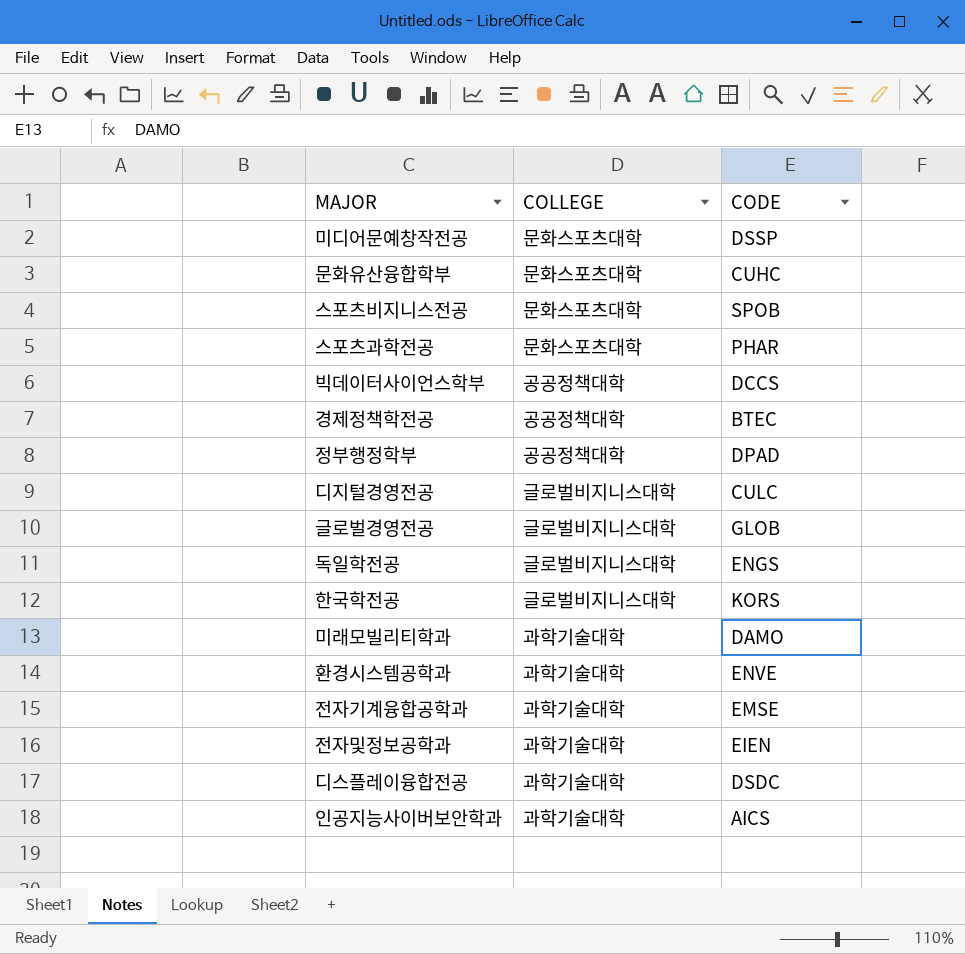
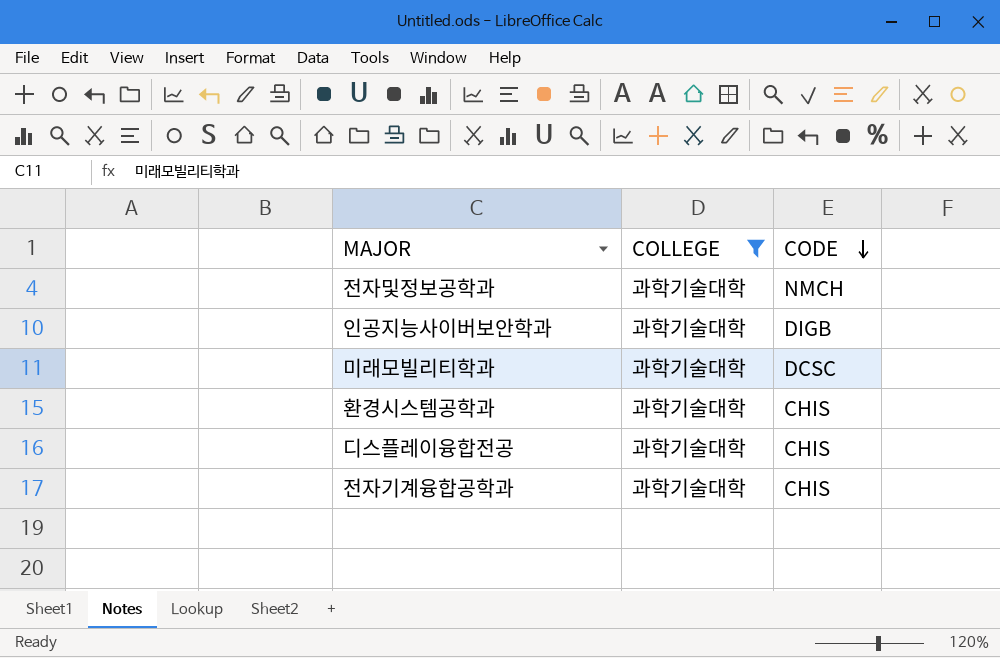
filter: none -> COLLEGE = 과학기술대학
row order: none -> CODE descending
전자및정보공학과 | CODE: EIEN -> NMCH
인공지능사이버보안학과 | CODE: AICS -> DIGB
미래모빌리티학과 | CODE: DAMO -> DCSC
환경시스템공학과 | CODE: ENVE -> CHIS
디스플레이융합전공 | CODE: DSDC -> CHIS
전자기계융합공학과 | CODE: EMSE -> CHIS

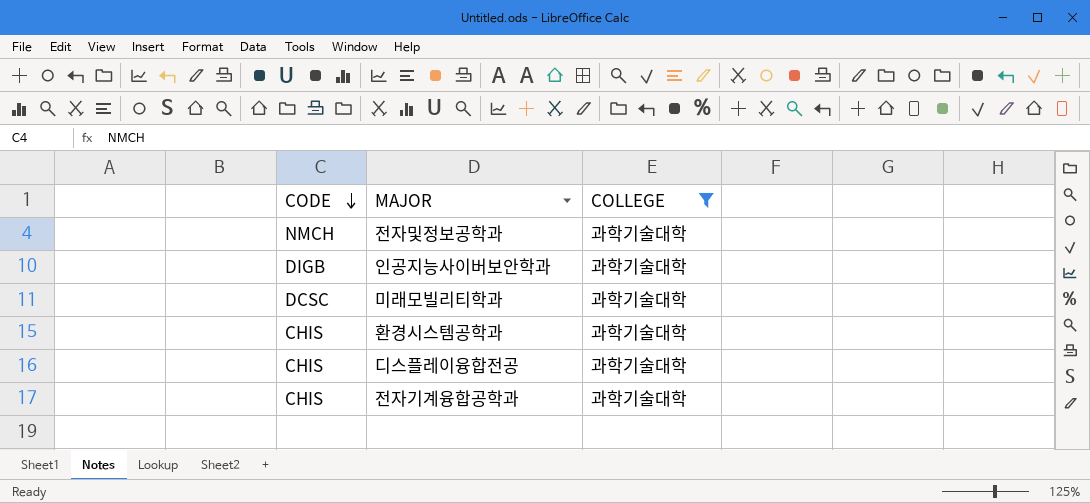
column CODE | position: 3 -> 1

